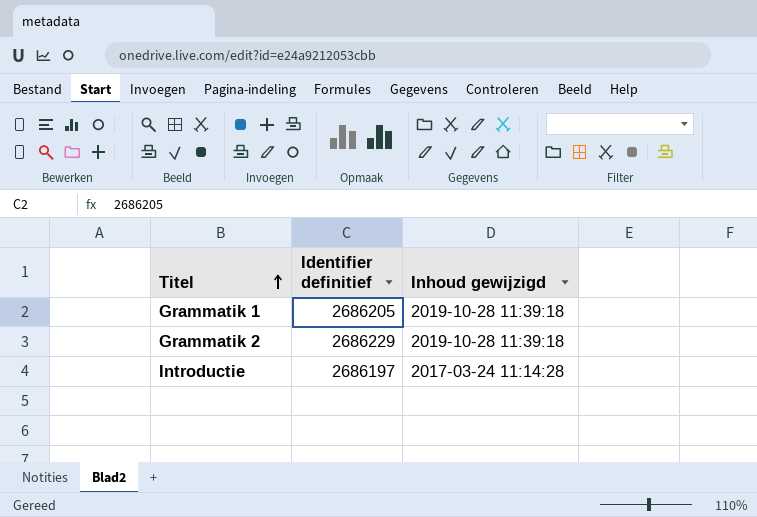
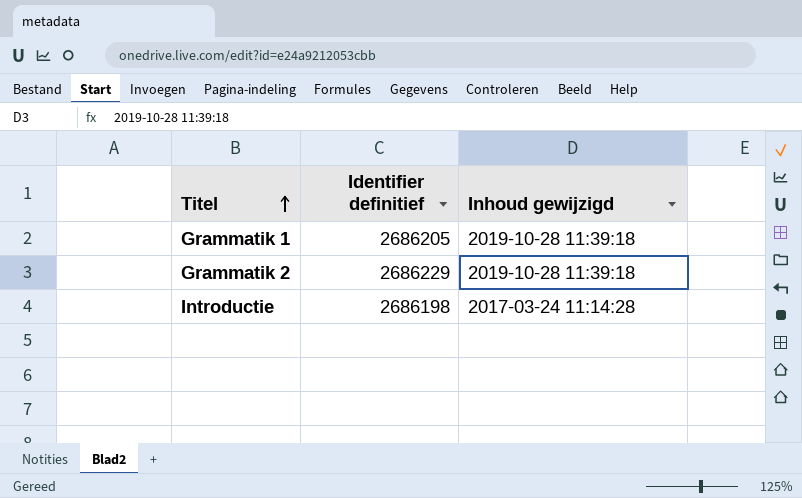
Introductie | Identifier definitief: 2686197 -> 2686198

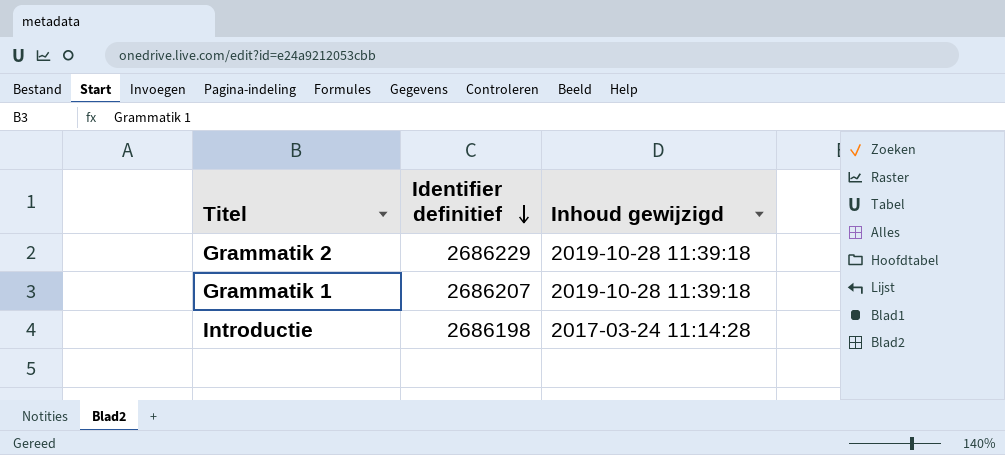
row order: Titel ascending -> Identifier definitief descending
Grammatik 1 | Identifier definitief: 2686205 -> 2686207

